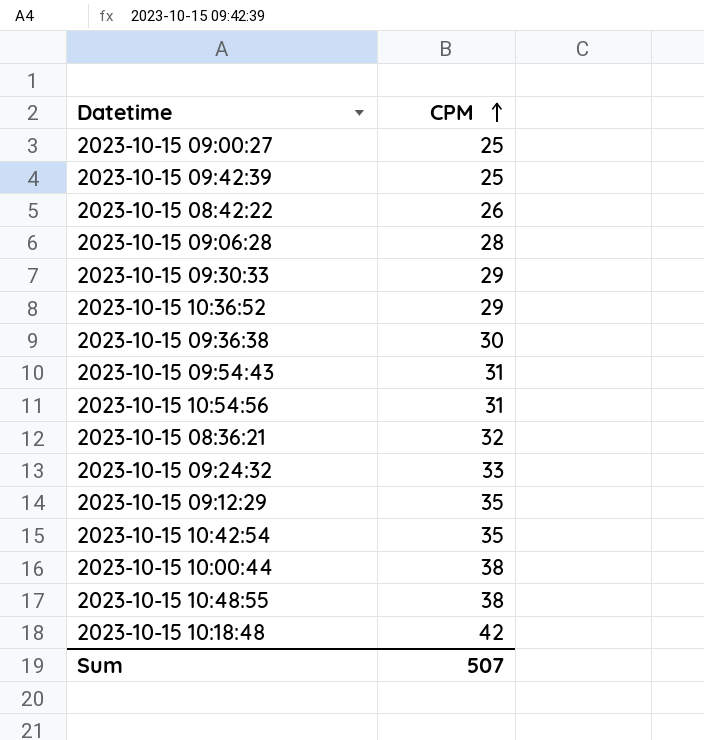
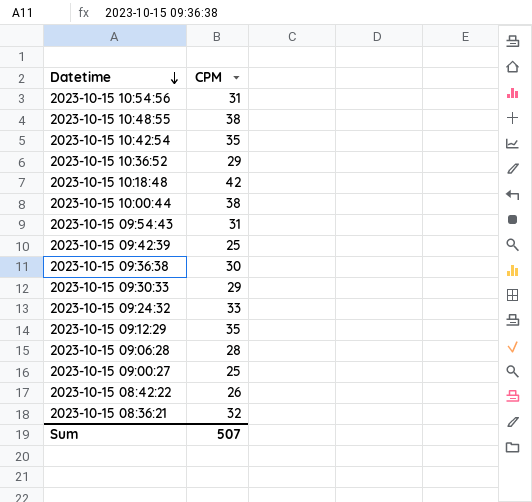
row order: CPM ascending -> Datetime descending

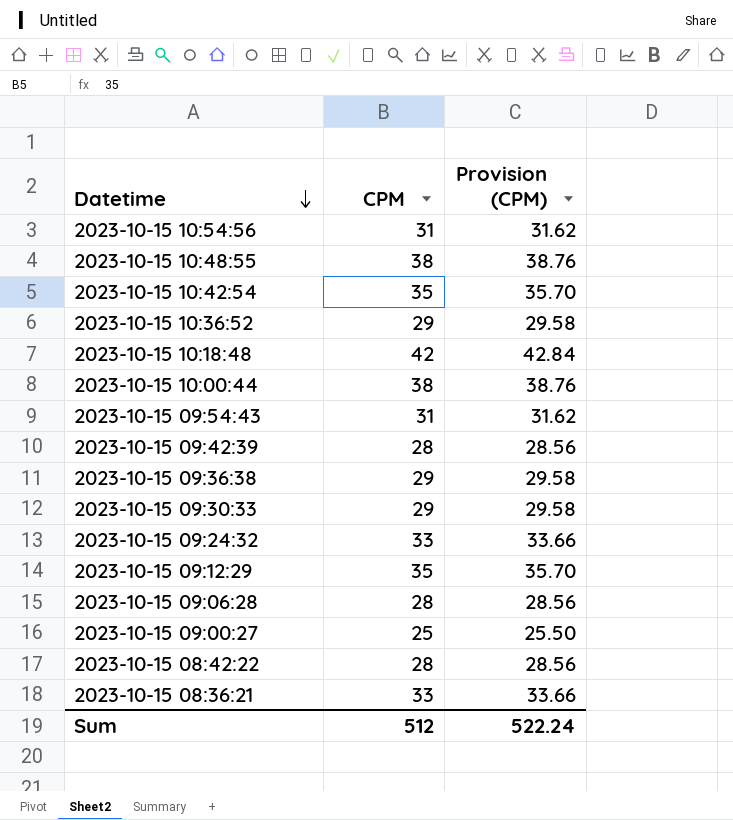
column Provision (CPM) | formula: none -> [CPM] * 1.02
2023-10-15 09:42:39 | CPM: 25 -> 28
2023-10-15 09:36:38 | CPM: 30 -> 29
2023-10-15 08:42:22 | CPM: 26 -> 28
2023-10-15 08:36:21 | CPM: 32 -> 33
Sum | CPM: 507 -> 512

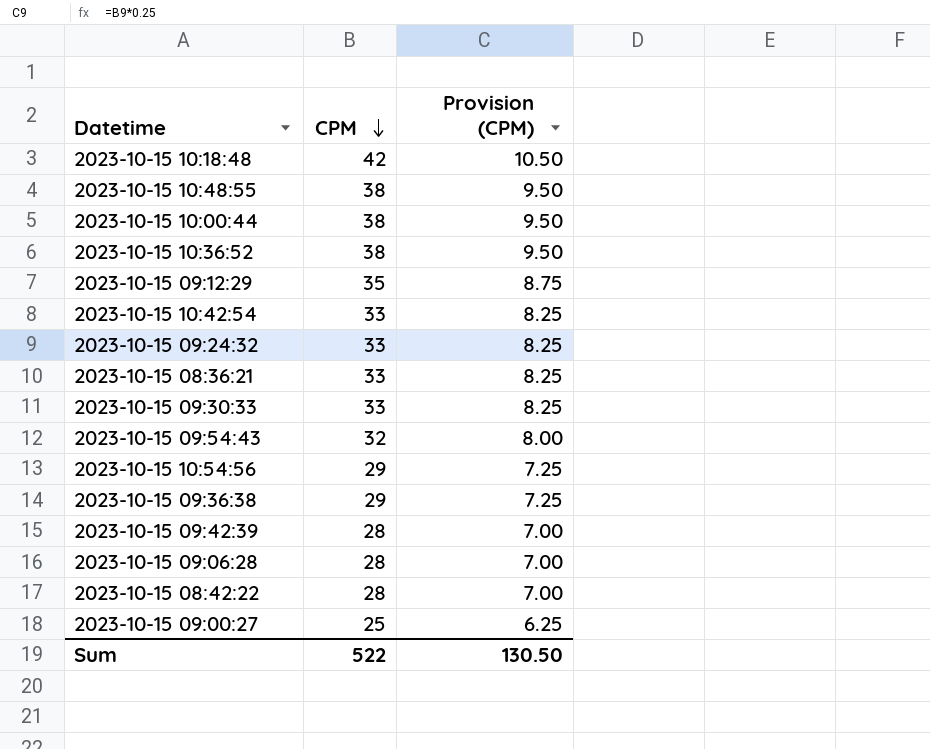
row order: Datetime descending -> CPM descending
column Provision (CPM) | formula: [CPM] * 1.02 -> [CPM] * 0.25
2023-10-15 10:36:52 | CPM: 29 -> 38
2023-10-15 10:42:54 | CPM: 35 -> 33
2023-10-15 09:30:33 | CPM: 29 -> 33
2023-10-15 09:54:43 | CPM: 31 -> 32
2023-10-15 10:54:56 | CPM: 31 -> 29
Sum | CPM: 512 -> 522
Sum | Provision (CPM): 522.24 -> 130.50

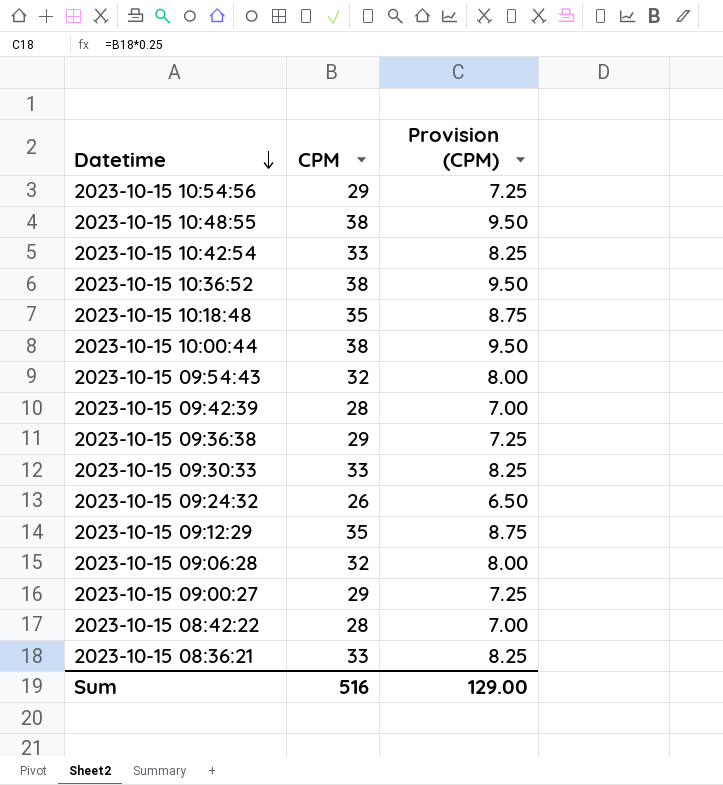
row order: CPM descending -> Datetime descending
2023-10-15 10:18:48 | CPM: 42 -> 35
2023-10-15 10:18:48 | Provision (CPM): 10.50 -> 8.75
2023-10-15 09:24:32 | CPM: 33 -> 26
2023-10-15 09:24:32 | Provision (CPM): 8.25 -> 6.50
2023-10-15 09:06:28 | CPM: 28 -> 32
2023-10-15 09:06:28 | Provision (CPM): 7.00 -> 8.00
2023-10-15 09:00:27 | CPM: 25 -> 29
2023-10-15 09:00:27 | Provision (CPM): 6.25 -> 7.25
Sum | CPM: 522 -> 516
Sum | Provision (CPM): 130.50 -> 129.00

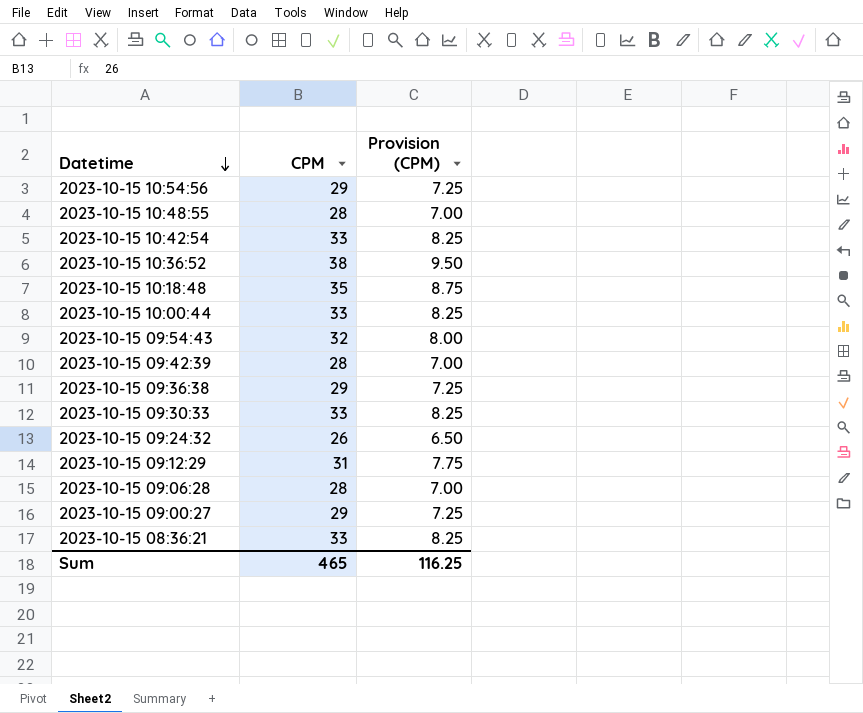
row 2023-10-15 08:42:22: 28 | 7.00 -> none
2023-10-15 10:48:55 | CPM: 38 -> 28
2023-10-15 10:48:55 | Provision (CPM): 9.50 -> 7.00
2023-10-15 10:00:44 | CPM: 38 -> 33
2023-10-15 10:00:44 | Provision (CPM): 9.50 -> 8.25
2023-10-15 09:12:29 | CPM: 35 -> 31
2023-10-15 09:12:29 | Provision (CPM): 8.75 -> 7.75
2023-10-15 09:06:28 | CPM: 32 -> 28
2023-10-15 09:06:28 | Provision (CPM): 8.00 -> 7.00
Sum | CPM: 516 -> 465
Sum | Provision (CPM): 129.00 -> 116.25

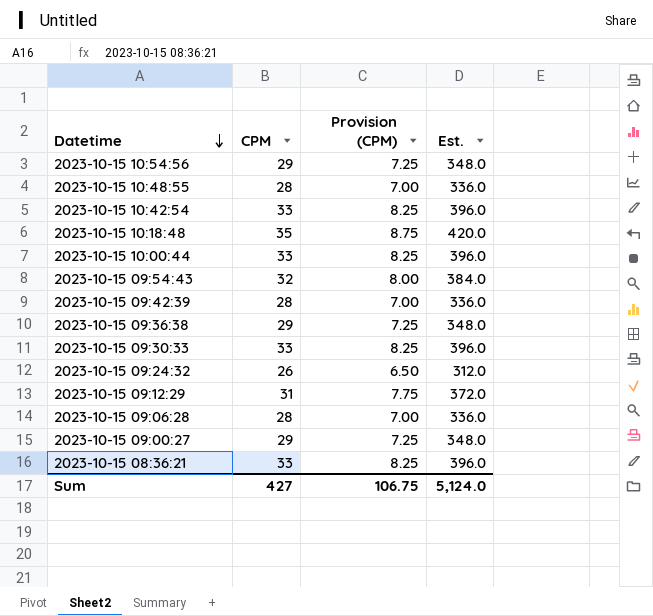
column Est. | formula: none -> [CPM] * 12
row 2023-10-15 10:36:52: 38 | 9.50 -> none
Sum | CPM: 465 -> 427
Sum | Provision (CPM): 116.25 -> 106.75

